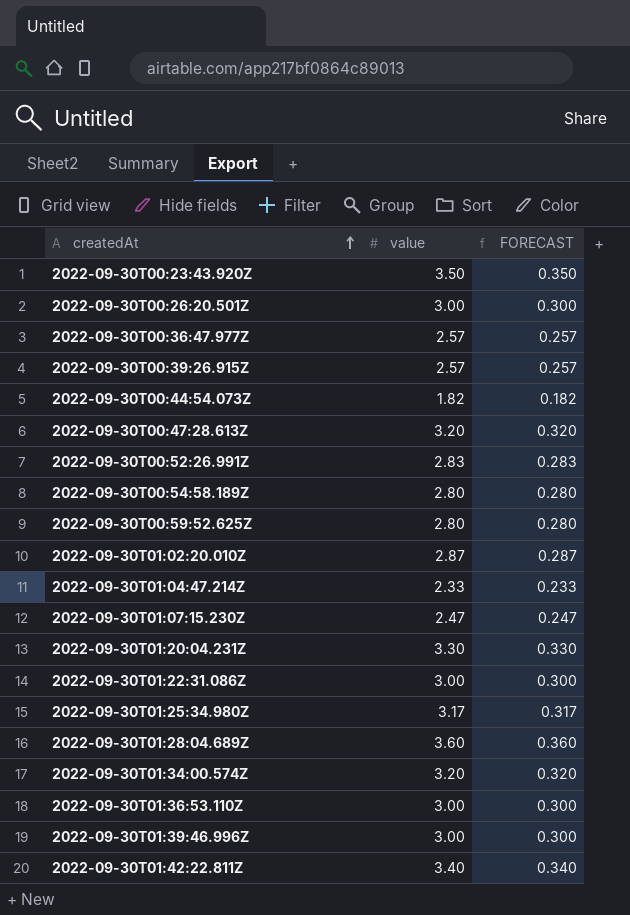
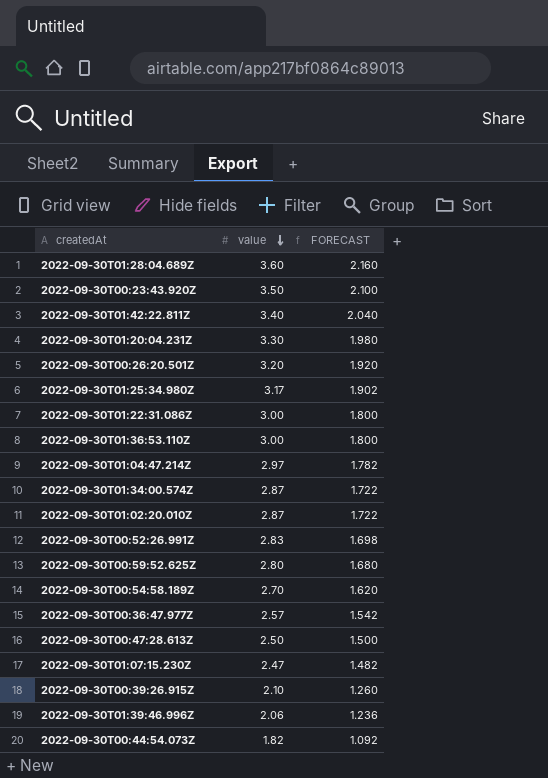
row order: createdAt ascending -> value descending
column FORECAST | formula: [value] * 0.1 -> [value] * 0.6
2022-09-30T00:26:20.501Z | value: 3.00 -> 3.20
2022-09-30T01:04:47.214Z | value: 2.33 -> 2.97
2022-09-30T01:34:00.574Z | value: 3.20 -> 2.87
2022-09-30T00:54:58.189Z | value: 2.80 -> 2.70
2022-09-30T00:47:28.613Z | value: 3.20 -> 2.50
2022-09-30T00:39:26.915Z | value: 2.57 -> 2.10
2022-09-30T01:39:46.996Z | value: 3.00 -> 2.06

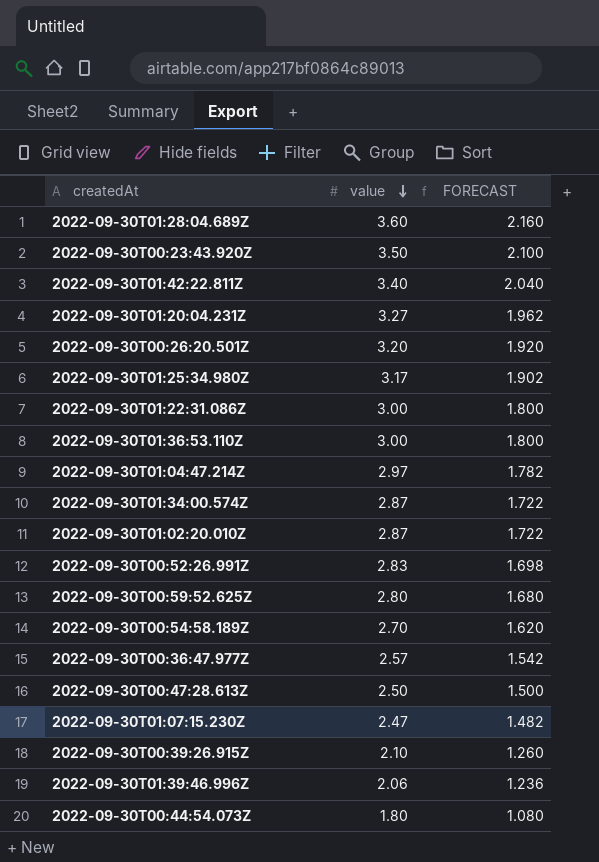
2022-09-30T01:20:04.231Z | value: 3.30 -> 3.27
2022-09-30T01:20:04.231Z | FORECAST: 1.980 -> 1.962
2022-09-30T00:44:54.073Z | value: 1.82 -> 1.80
2022-09-30T00:44:54.073Z | FORECAST: 1.092 -> 1.080

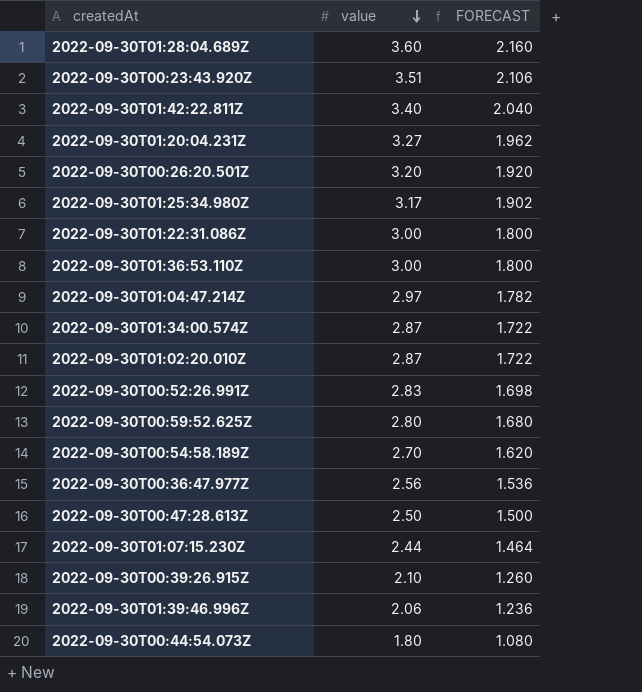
2022-09-30T00:23:43.920Z | value: 3.50 -> 3.51
2022-09-30T00:23:43.920Z | FORECAST: 2.100 -> 2.106
2022-09-30T00:36:47.977Z | value: 2.57 -> 2.56
2022-09-30T00:36:47.977Z | FORECAST: 1.542 -> 1.536
2022-09-30T01:07:15.230Z | value: 2.47 -> 2.44
2022-09-30T01:07:15.230Z | FORECAST: 1.482 -> 1.464

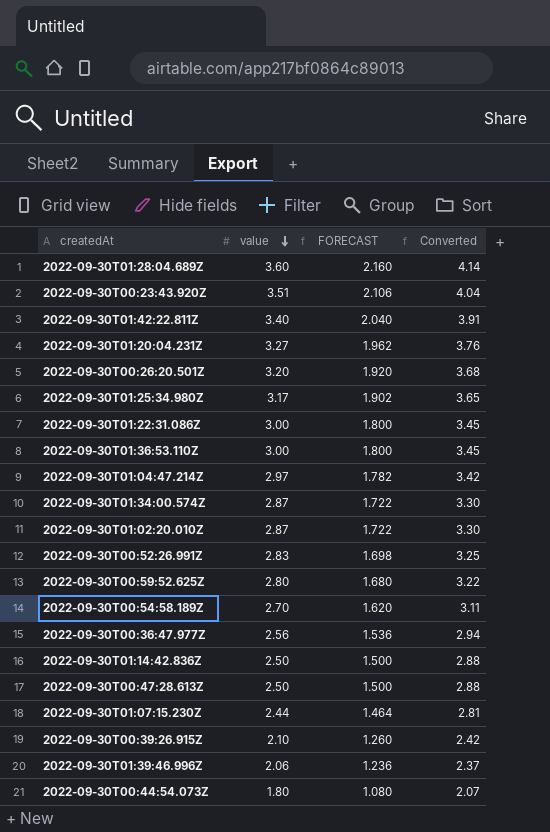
column Converted | formula: none -> [value] * 1.15
row 2022-09-30T01:14:42.836Z: none -> 2.50 | 1.500 | 2.88

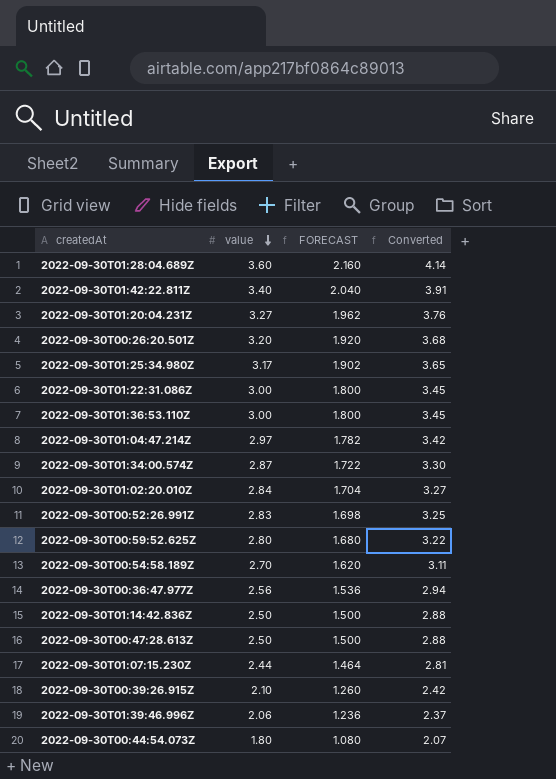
row 2022-09-30T00:23:43.920Z: 3.51 | 2.106 | 4.04 -> none
2022-09-30T01:02:20.010Z | value: 2.87 -> 2.84
2022-09-30T01:02:20.010Z | FORECAST: 1.722 -> 1.704
2022-09-30T01:02:20.010Z | Converted: 3.30 -> 3.27

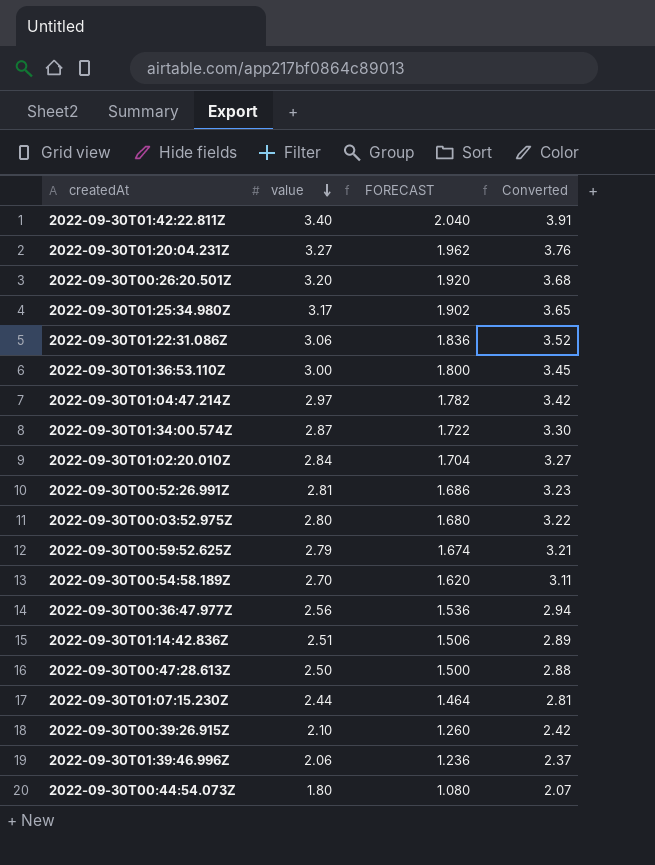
row 2022-09-30T01:28:04.689Z: 3.60 | 2.160 | 4.14 -> none
2022-09-30T01:22:31.086Z | value: 3.00 -> 3.06
2022-09-30T01:22:31.086Z | FORECAST: 1.800 -> 1.836
2022-09-30T01:22:31.086Z | Converted: 3.45 -> 3.52
2022-09-30T00:52:26.991Z | value: 2.83 -> 2.81
2022-09-30T00:52:26.991Z | FORECAST: 1.698 -> 1.686
2022-09-30T00:52:26.991Z | Converted: 3.25 -> 3.23
row 2022-09-30T00:03:52.975Z: none -> 2.80 | 1.680 | 3.22
2022-09-30T00:59:52.625Z | value: 2.80 -> 2.79
2022-09-30T00:59:52.625Z | FORECAST: 1.680 -> 1.674
2022-09-30T00:59:52.625Z | Converted: 3.22 -> 3.21
2022-09-30T01:14:42.836Z | value: 2.50 -> 2.51
2022-09-30T01:14:42.836Z | FORECAST: 1.500 -> 1.506
2022-09-30T01:14:42.836Z | Converted: 2.88 -> 2.89

